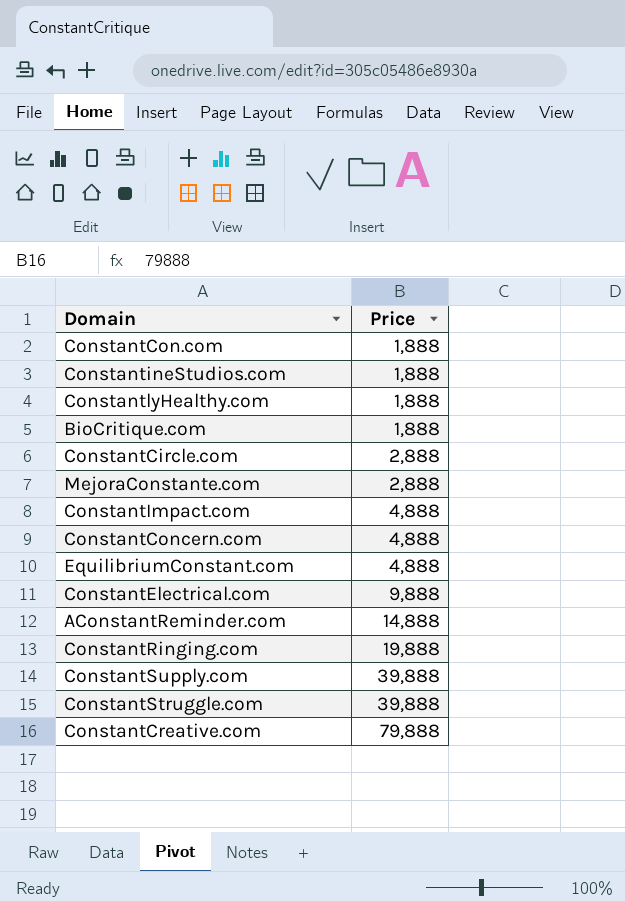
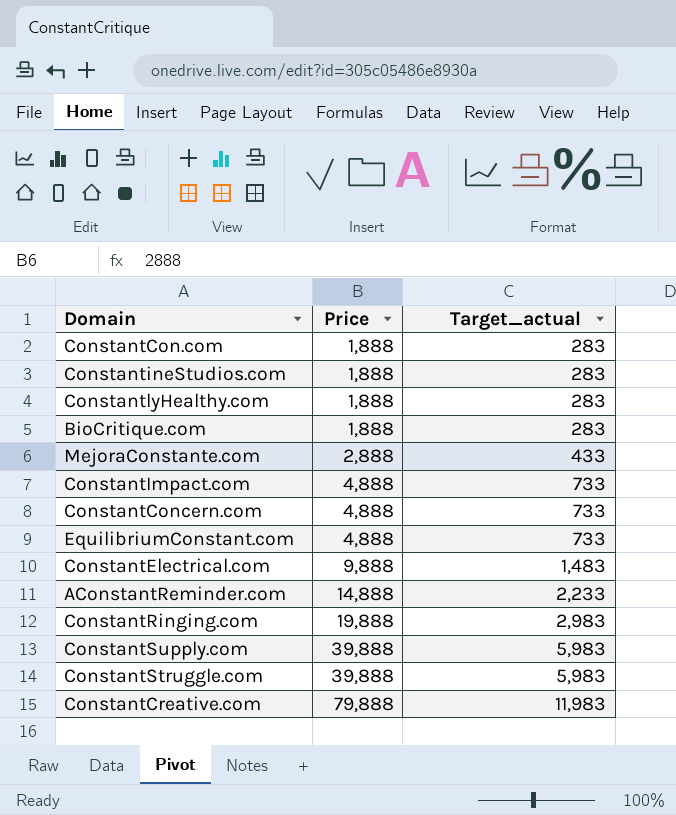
column Target_actual | formula: none -> [Price] * 0.15
row ConstantCircle.com: 2,888 -> none

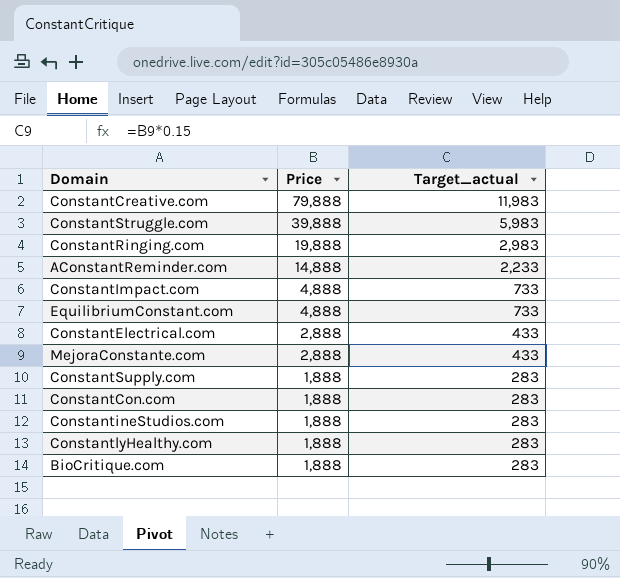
row order: Price ascending -> Price descending
row ConstantConcern.com: 4,888 | 733 -> none
ConstantElectrical.com | Price: 9,888 -> 2,888
ConstantElectrical.com | Target_actual: 1,483 -> 433
ConstantSupply.com | Price: 39,888 -> 1,888
ConstantSupply.com | Target_actual: 5,983 -> 283

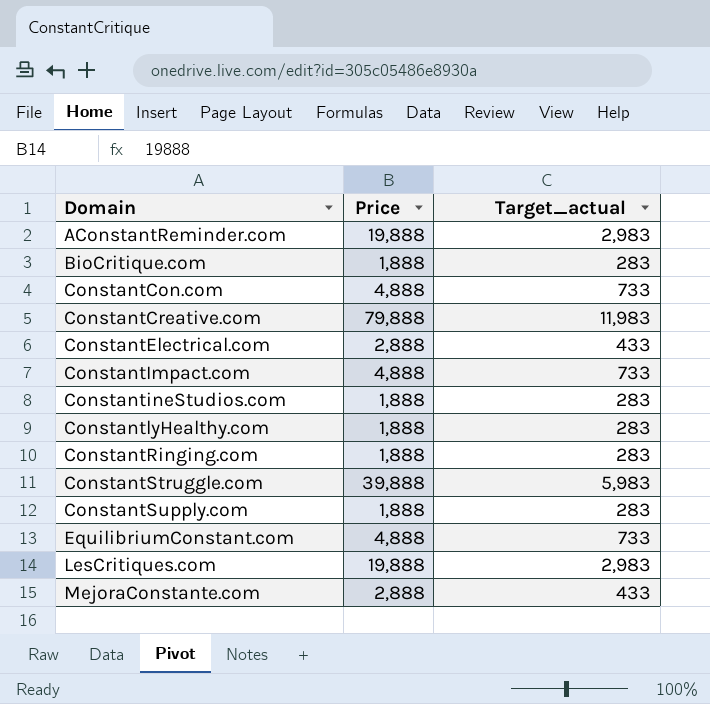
row order: Price descending -> Domain ascending
AConstantReminder.com | Price: 14,888 -> 19,888
AConstantReminder.com | Target_actual: 2,233 -> 2,983
ConstantCon.com | Price: 1,888 -> 4,888
ConstantCon.com | Target_actual: 283 -> 733
ConstantRinging.com | Price: 19,888 -> 1,888
ConstantRinging.com | Target_actual: 2,983 -> 283
row LesCritiques.com: none -> 19,888 | 2,983

